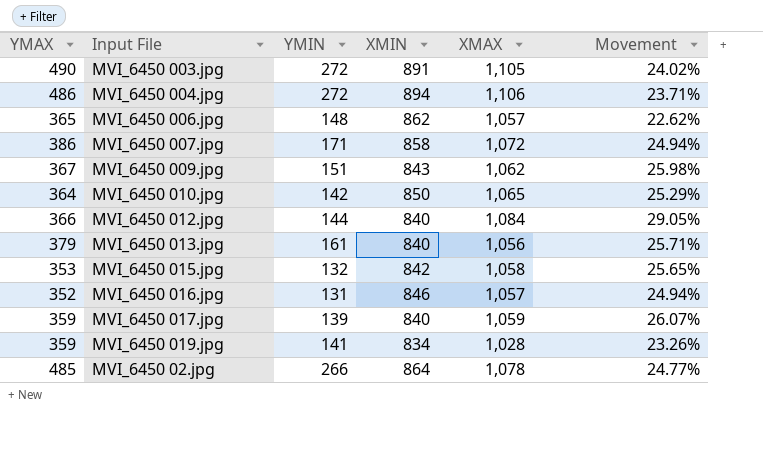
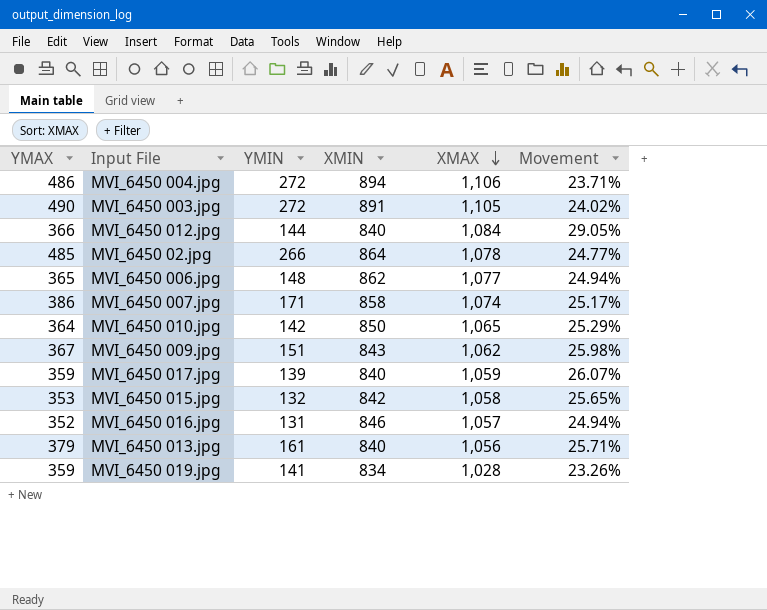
row order: none -> XMAX descending
MVI_6450 006.jpg | XMAX: 1,057 -> 1,077
MVI_6450 006.jpg | Movement: 22.62% -> 24.94%
MVI_6450 007.jpg | XMAX: 1,072 -> 1,074
MVI_6450 007.jpg | Movement: 24.94% -> 25.17%

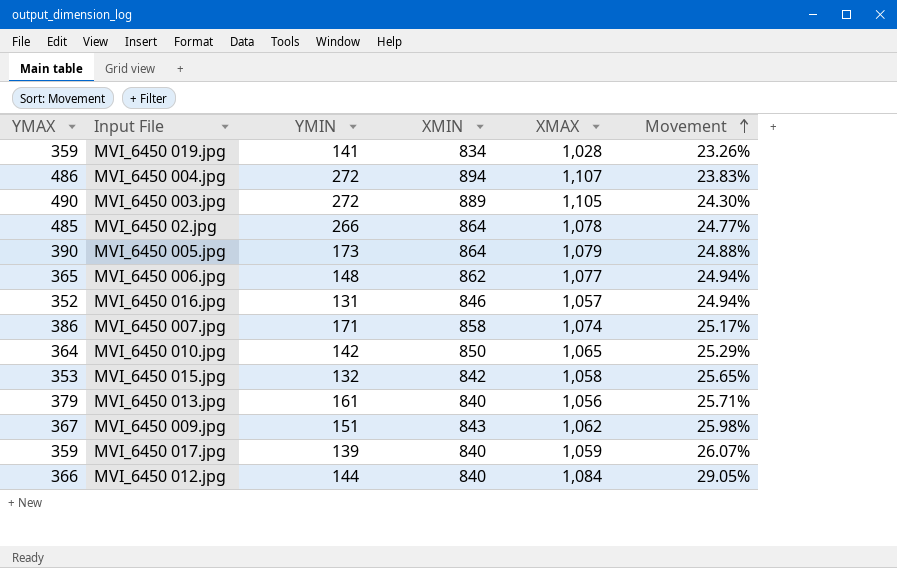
row order: XMAX descending -> Movement ascending
MVI_6450 004.jpg | XMAX: 1,106 -> 1,107
MVI_6450 004.jpg | Movement: 23.71% -> 23.83%
MVI_6450 003.jpg | XMIN: 891 -> 889
MVI_6450 003.jpg | Movement: 24.02% -> 24.30%
row MVI_6450 005.jpg: none -> 390 | 173 | 864 | 1,079 | 24.88%

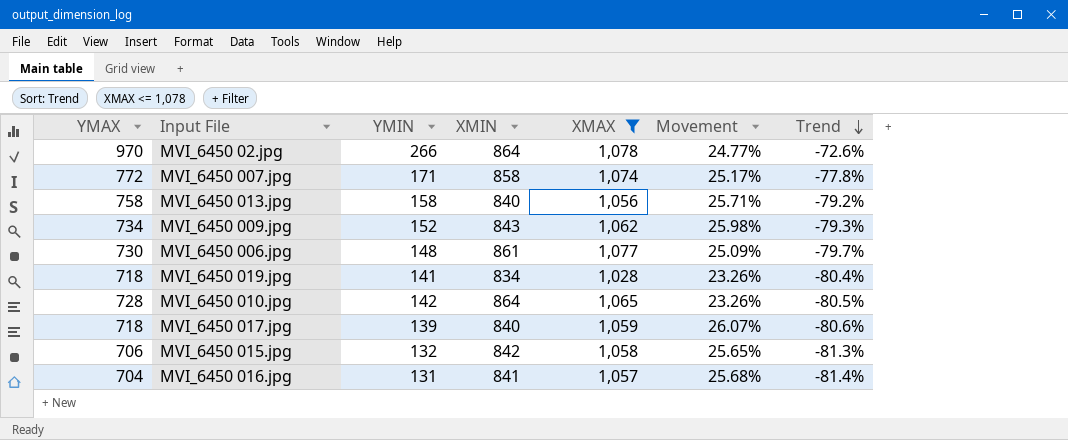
filter: none -> XMAX <= 1,078
row order: Movement ascending -> Trend descending
column Trend | formula: none -> ([YMIN] - [YMAX]) / [YMAX]
MVI_6450 02.jpg | YMAX: 485 -> 970
MVI_6450 007.jpg | YMAX: 386 -> 772
MVI_6450 013.jpg | YMAX: 379 -> 758
MVI_6450 013.jpg | YMIN: 161 -> 158
MVI_6450 009.jpg | YMAX: 367 -> 734
MVI_6450 009.jpg | YMIN: 151 -> 152
MVI_6450 006.jpg | YMAX: 365 -> 730
MVI_6450 006.jpg | XMIN: 862 -> 861
MVI_6450 006.jpg | Movement: 24.94% -> 25.09%
MVI_6450 019.jpg | YMAX: 359 -> 718
MVI_6450 010.jpg | YMAX: 364 -> 728
MVI_6450 010.jpg | XMIN: 850 -> 864
MVI_6450 010.jpg | Movement: 25.29% -> 23.26%
MVI_6450 017.jpg | YMAX: 359 -> 718
MVI_6450 015.jpg | YMAX: 353 -> 706
MVI_6450 016.jpg | YMAX: 352 -> 704
MVI_6450 016.jpg | XMIN: 846 -> 841
MVI_6450 016.jpg | Movement: 24.94% -> 25.68%

